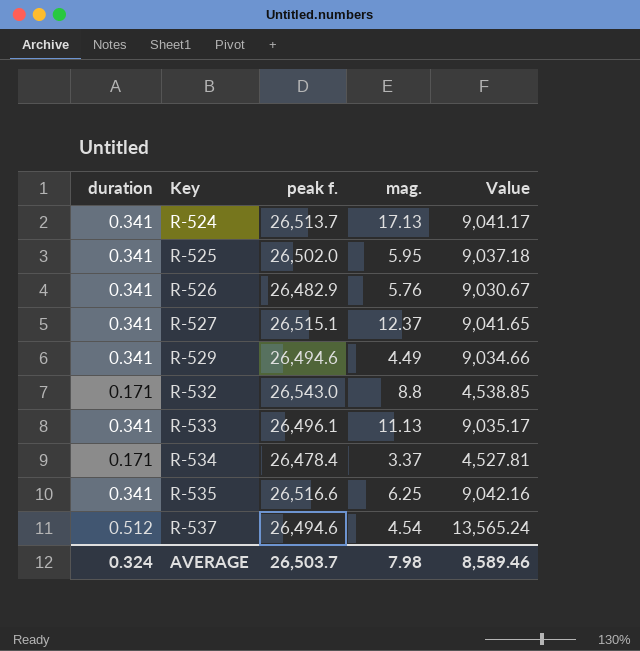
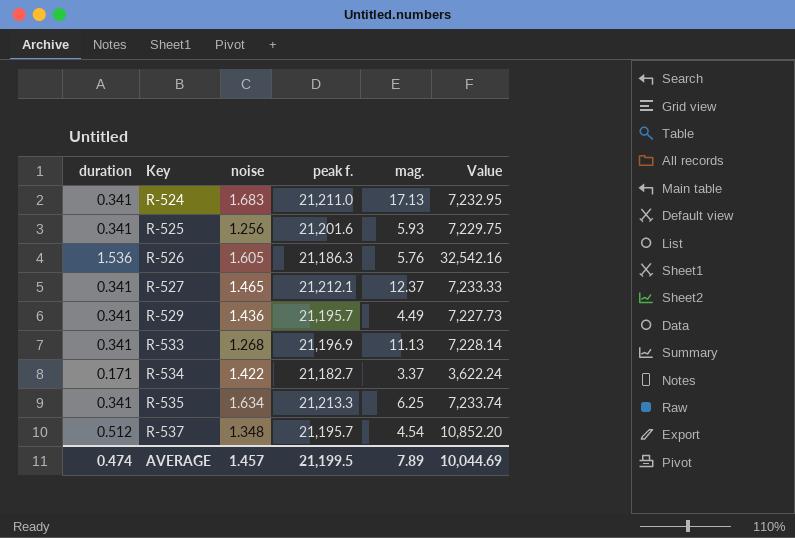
column noise | position: none -> 3
row R-532: 0.171 | 26,543.0 | 8.8 | 4,538.85 -> none
R-524 | peak f.: 26,513.7 -> 21,211.0
R-524 | Value: 9,041.17 -> 7,232.95
R-525 | peak f.: 26,502.0 -> 21,201.6
R-525 | mag.: 5.95 -> 5.93
R-525 | Value: 9,037.18 -> 7,229.75
R-526 | duration: 0.341 -> 1.536
R-526 | peak f.: 26,482.9 -> 21,186.3
R-526 | Value: 9,030.67 -> 32,542.16
R-527 | peak f.: 26,515.1 -> 21,212.1
R-527 | Value: 9,041.65 -> 7,233.33
R-529 | peak f.: 26,494.6 -> 21,195.7
R-529 | Value: 9,034.66 -> 7,227.73
R-533 | peak f.: 26,496.1 -> 21,196.9
R-533 | Value: 9,035.17 -> 7,228.14
R-534 | peak f.: 26,478.4 -> 21,182.7
R-534 | Value: 4,527.81 -> 3,622.24
R-535 | peak f.: 26,516.6 -> 21,213.3
R-535 | Value: 9,042.16 -> 7,233.74
R-537 | peak f.: 26,494.6 -> 21,195.7
R-537 | Value: 13,565.24 -> 10,852.20
AVERAGE | duration: 0.324 -> 0.474
AVERAGE | peak f.: 26,503.7 -> 21,199.5
AVERAGE | mag.: 7.98 -> 7.89
AVERAGE | Value: 8,589.46 -> 10,044.69

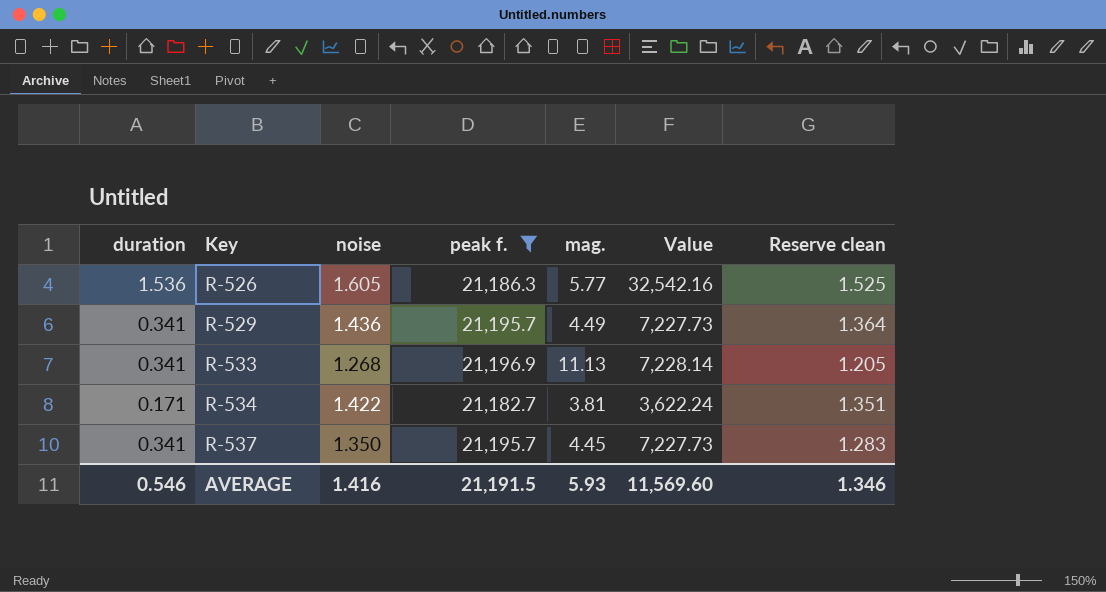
filter: none -> peak f. <= 21,196.9
column Reserve clean | formula: none -> [noise] * 0.95
R-526 | mag.: 5.76 -> 5.77
R-534 | mag.: 3.37 -> 3.81
R-537 | duration: 0.512 -> 0.341
R-537 | noise: 1.348 -> 1.350
R-537 | mag.: 4.54 -> 4.45
R-537 | Value: 10,852.20 -> 7,227.73
AVERAGE | duration: 0.474 -> 0.546
AVERAGE | noise: 1.457 -> 1.416
AVERAGE | peak f.: 21,199.5 -> 21,191.5
AVERAGE | mag.: 7.89 -> 5.93
AVERAGE | Value: 10,044.69 -> 11,569.60

